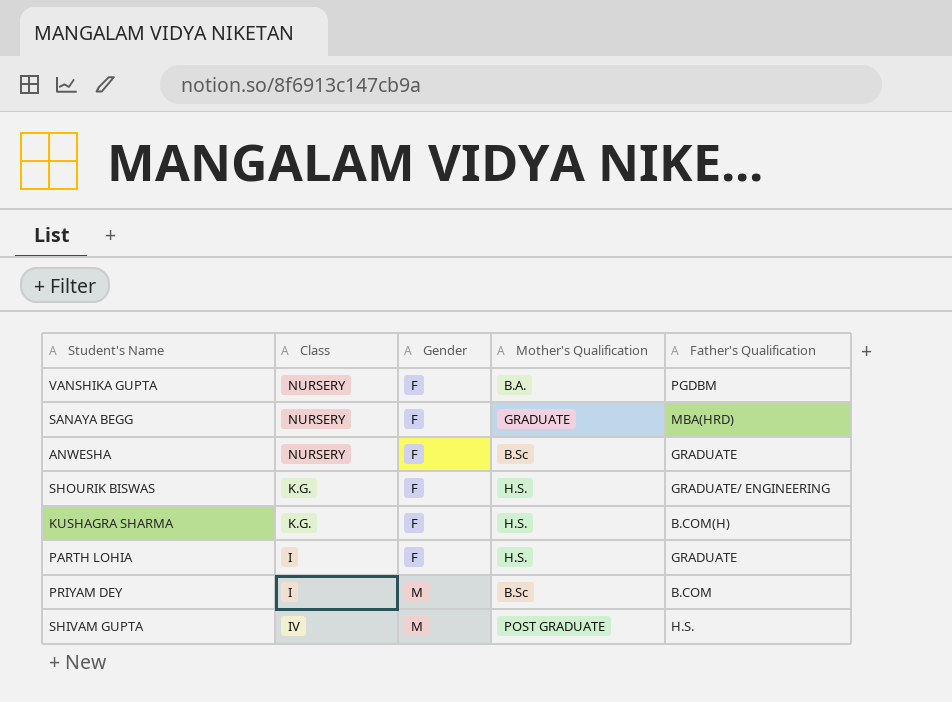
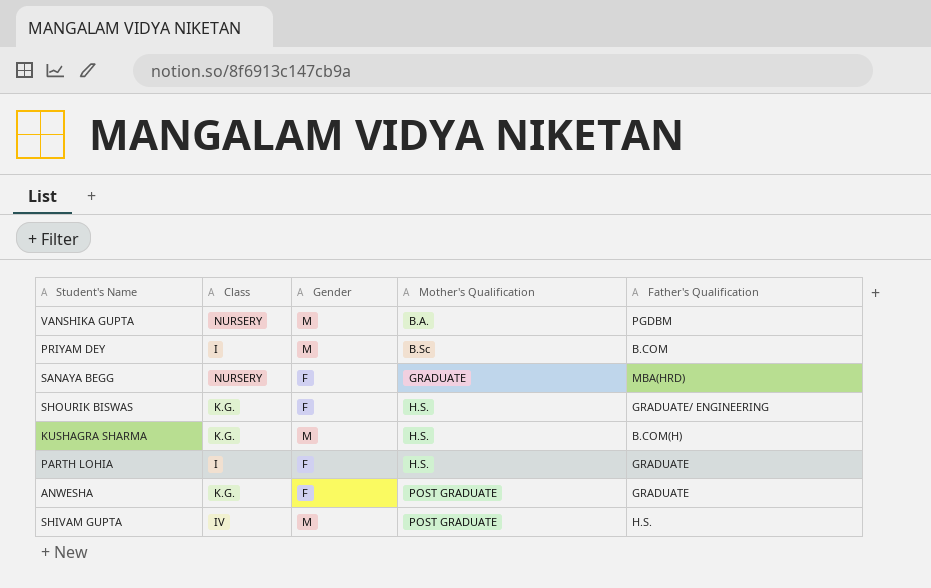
row order: Gender ascending -> Mother's Qualification ascending
VANSHIKA GUPTA | Gender: F -> M
KUSHAGRA SHARMA | Gender: F -> M
ANWESHA | Class: NURSERY -> K.G.
ANWESHA | Mother's Qualification: B.Sc -> POST GRADUATE

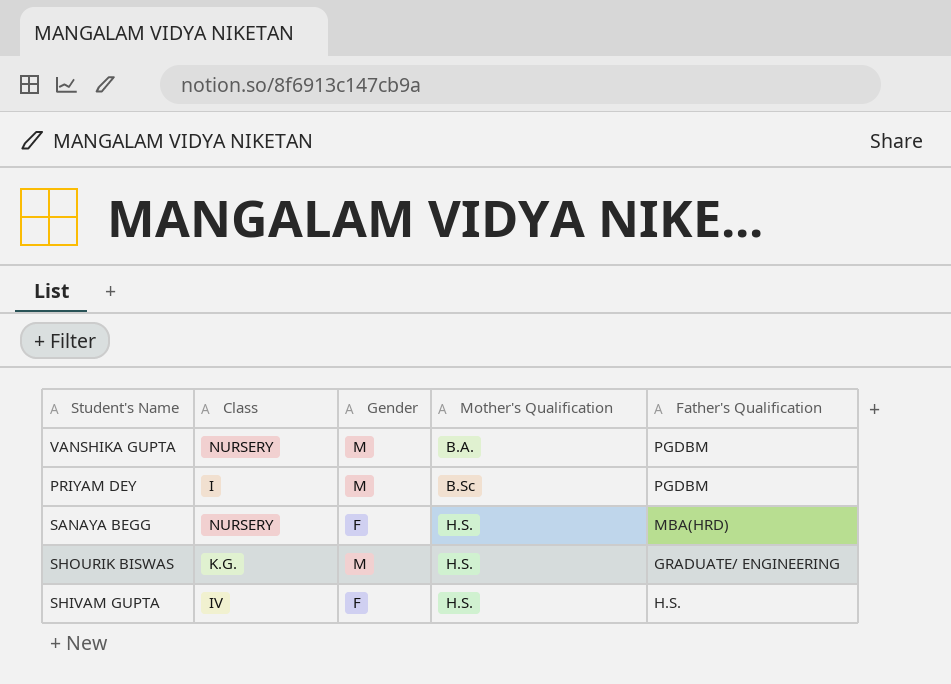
row KUSHAGRA SHARMA: K.G. | M | H.S. | B.COM(H) -> none
row PARTH LOHIA: I | F | H.S. | GRADUATE -> none
row ANWESHA: K.G. | F | POST GRADUATE | GRADUATE -> none
PRIYAM DEY | Father's Qualification: B.COM -> PGDBM
SANAYA BEGG | Mother's Qualification: GRADUATE -> H.S.
SHOURIK BISWAS | Gender: F -> M
SHIVAM GUPTA | Gender: M -> F
SHIVAM GUPTA | Mother's Qualification: POST GRADUATE -> H.S.

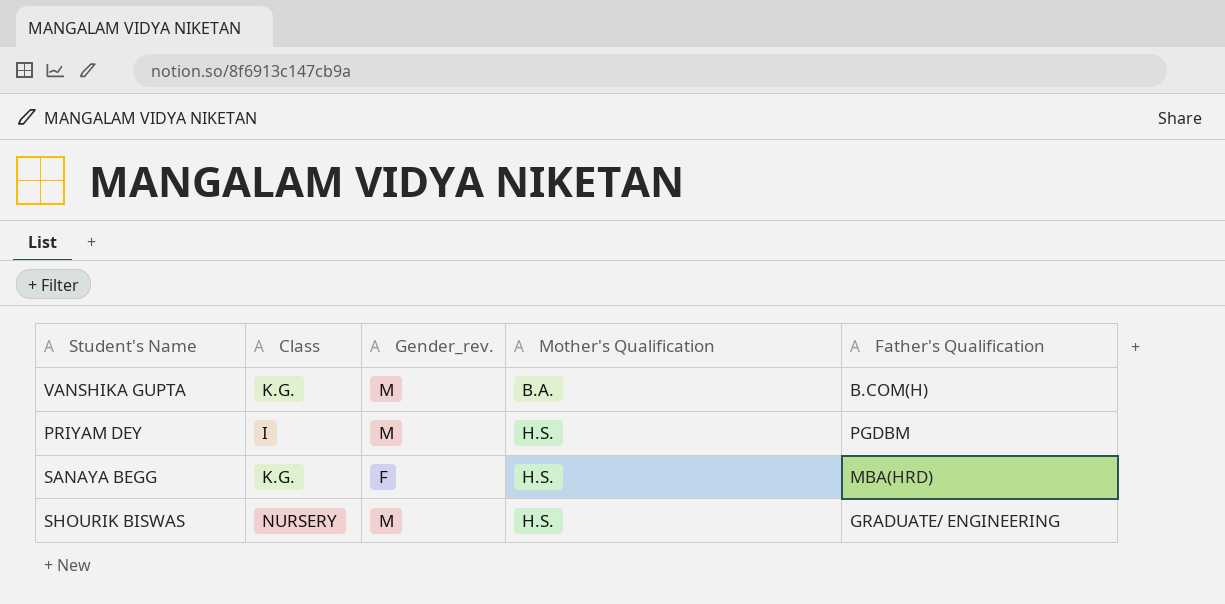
column name: Gender -> Gender_rev.
row SHIVAM GUPTA: IV | F | H.S. | H.S. -> none
VANSHIKA GUPTA | Class: NURSERY -> K.G.
VANSHIKA GUPTA | Father's Qualification: PGDBM -> B.COM(H)
PRIYAM DEY | Mother's Qualification: B.Sc -> H.S.
SANAYA BEGG | Class: NURSERY -> K.G.
SHOURIK BISWAS | Class: K.G. -> NURSERY

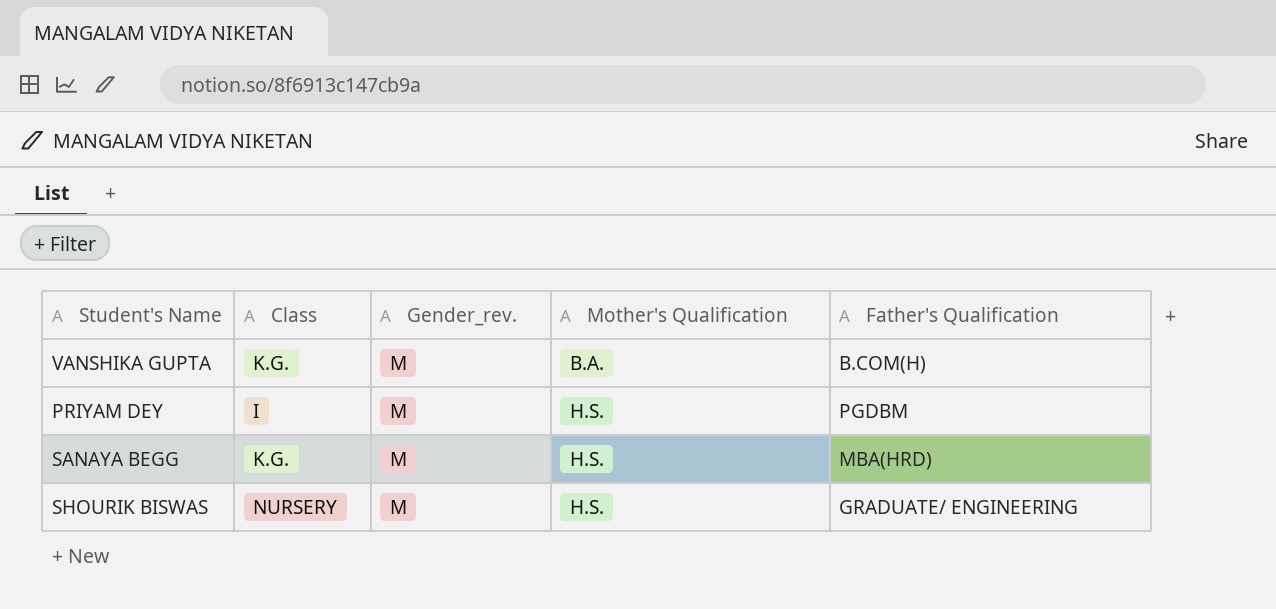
SANAYA BEGG | Gender_rev.: F -> M

